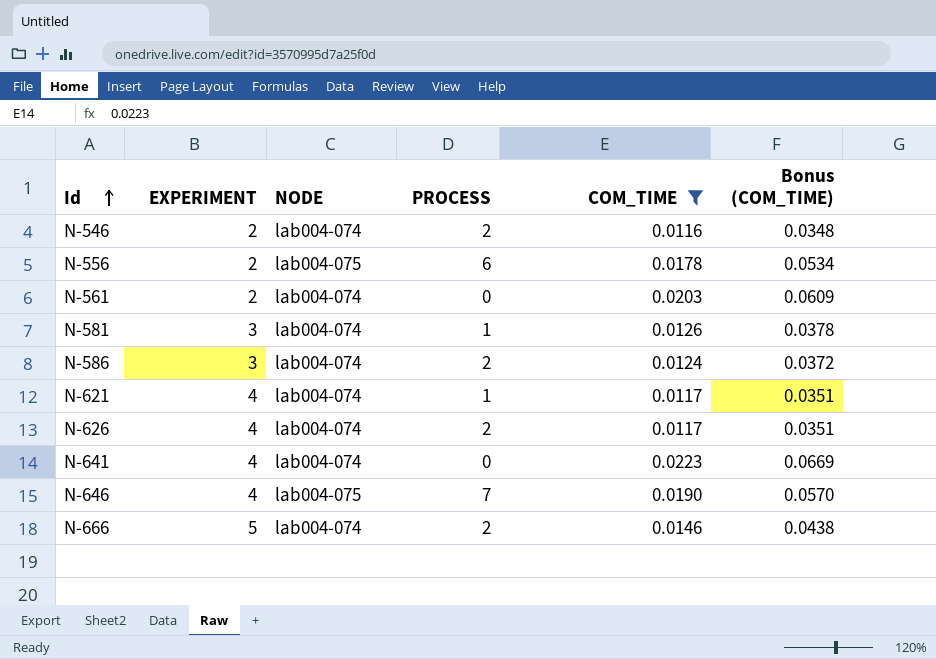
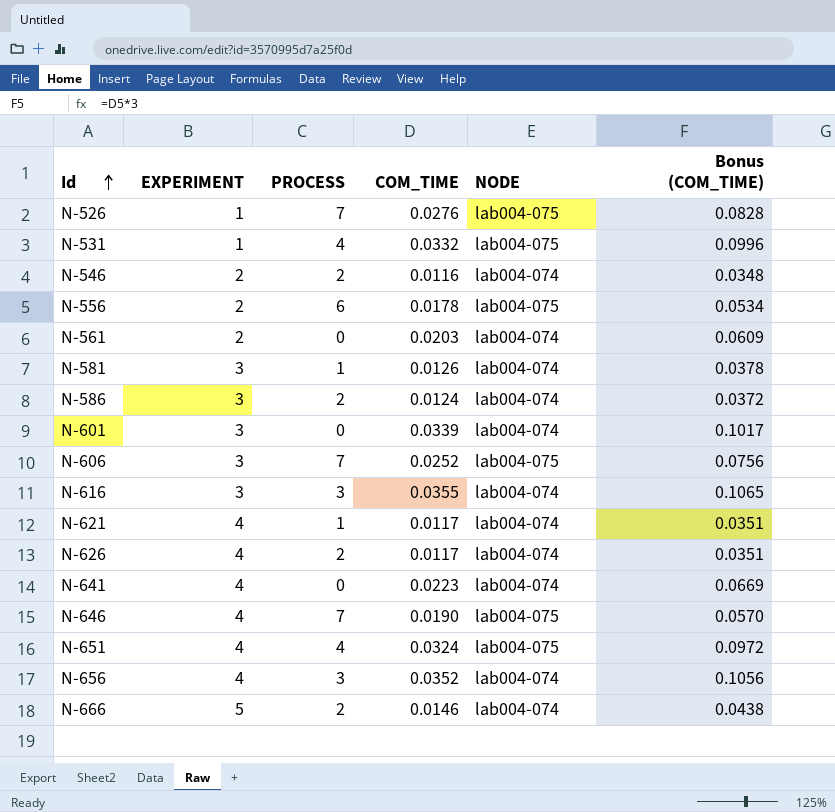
filter: COM_TIME <= 0.0223 -> none
column NODE | position: 3 -> 5

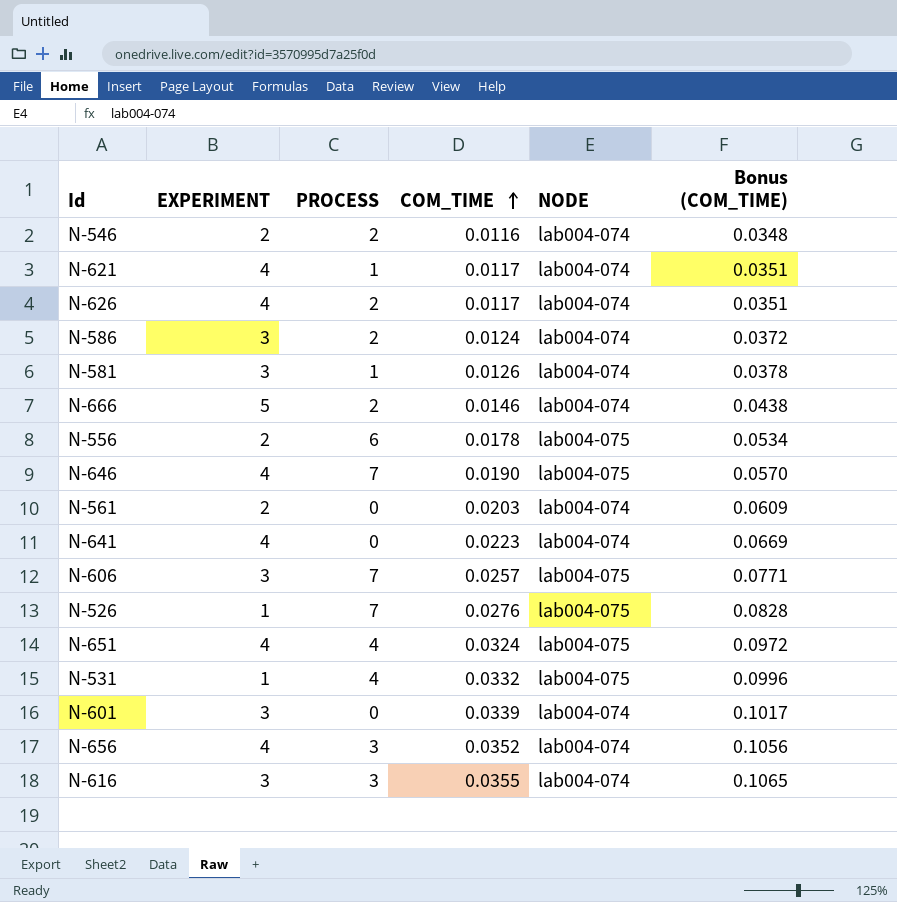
row order: Id ascending -> COM_TIME ascending
N-606 | COM_TIME: 0.0252 -> 0.0257
N-606 | Bonus (COM_TIME): 0.0756 -> 0.0771

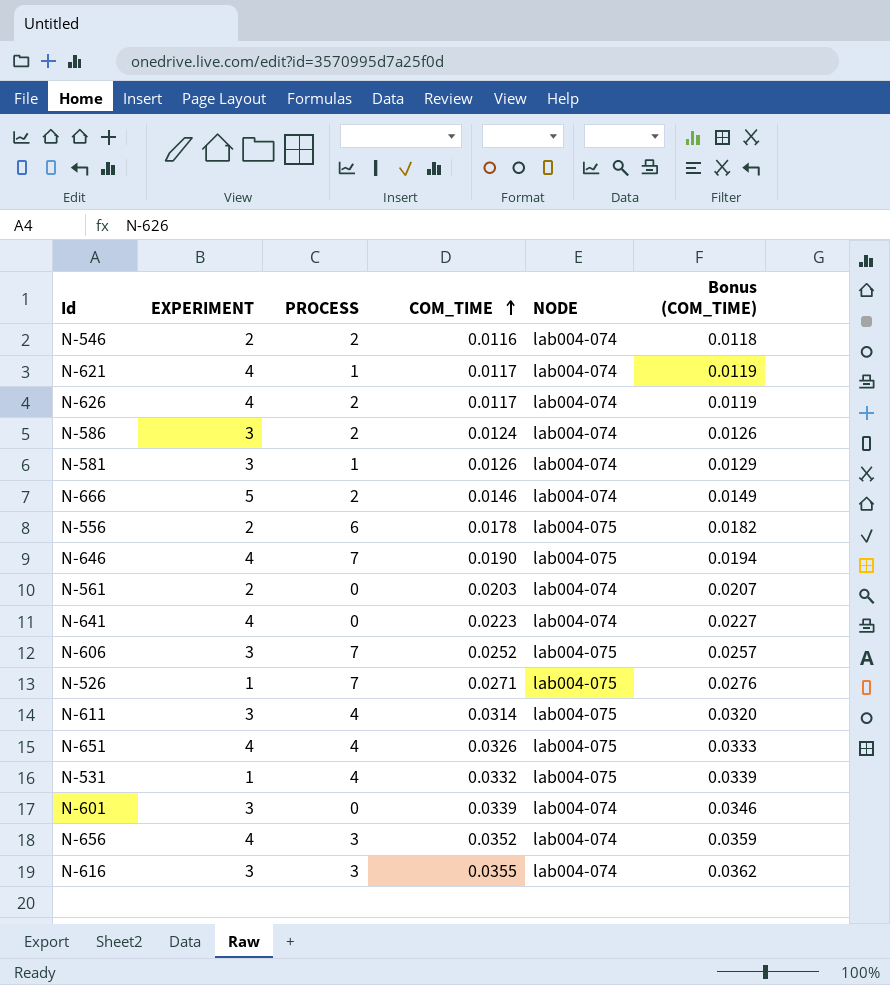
column Bonus (COM_TIME) | formula: [COM_TIME] * 3 -> [COM_TIME] * 1.02
N-606 | COM_TIME: 0.0257 -> 0.0252
N-526 | COM_TIME: 0.0276 -> 0.0271
row N-611: none -> 3 | 4 | 0.0314 | lab004-075 | 0.0320
N-651 | COM_TIME: 0.0324 -> 0.0326

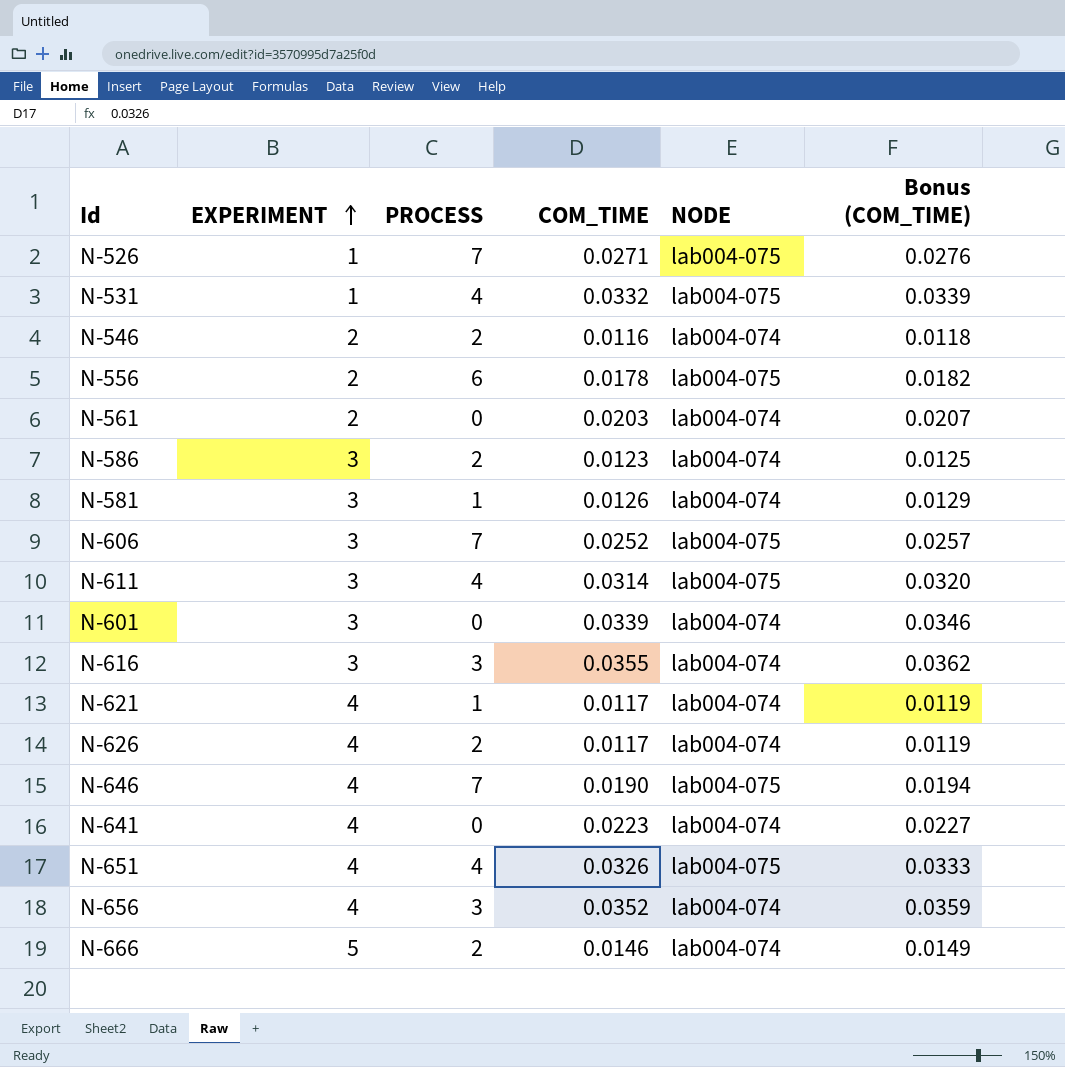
row order: COM_TIME ascending -> EXPERIMENT ascending
N-586 | COM_TIME: 0.0124 -> 0.0123
N-586 | Bonus (COM_TIME): 0.0126 -> 0.0125

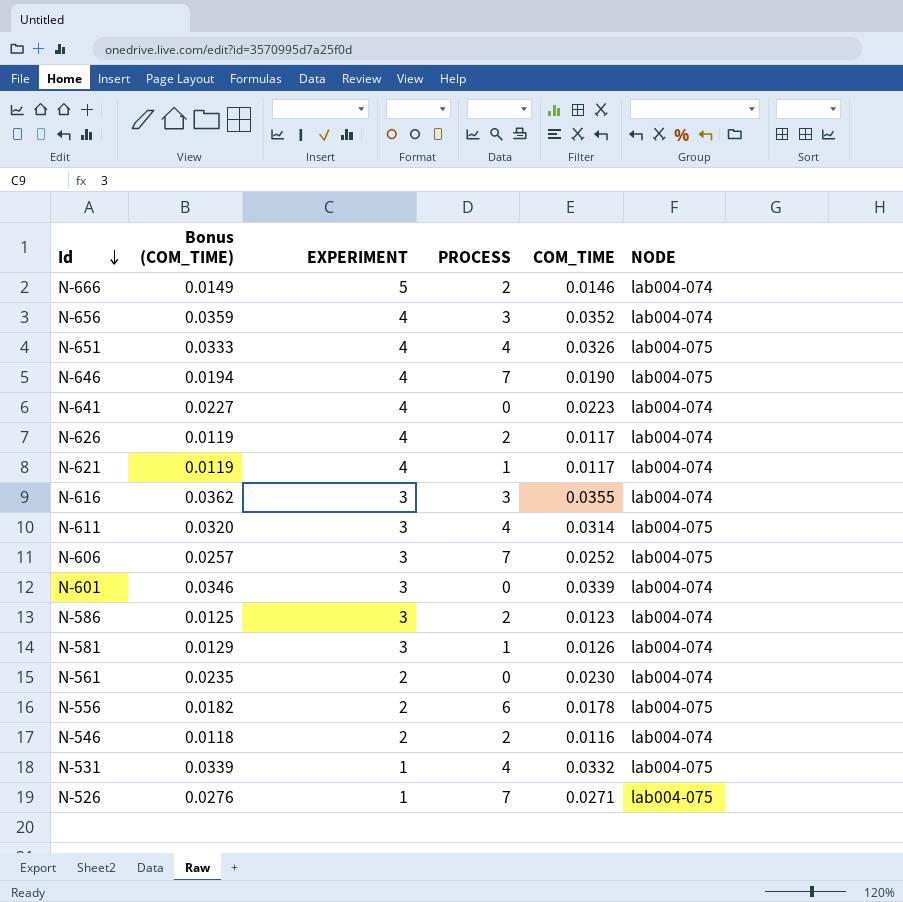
row order: EXPERIMENT ascending -> Id descending
column Bonus (COM_TIME) | position: 6 -> 2
N-561 | Bonus (COM_TIME): 0.0207 -> 0.0235
N-561 | COM_TIME: 0.0203 -> 0.0230

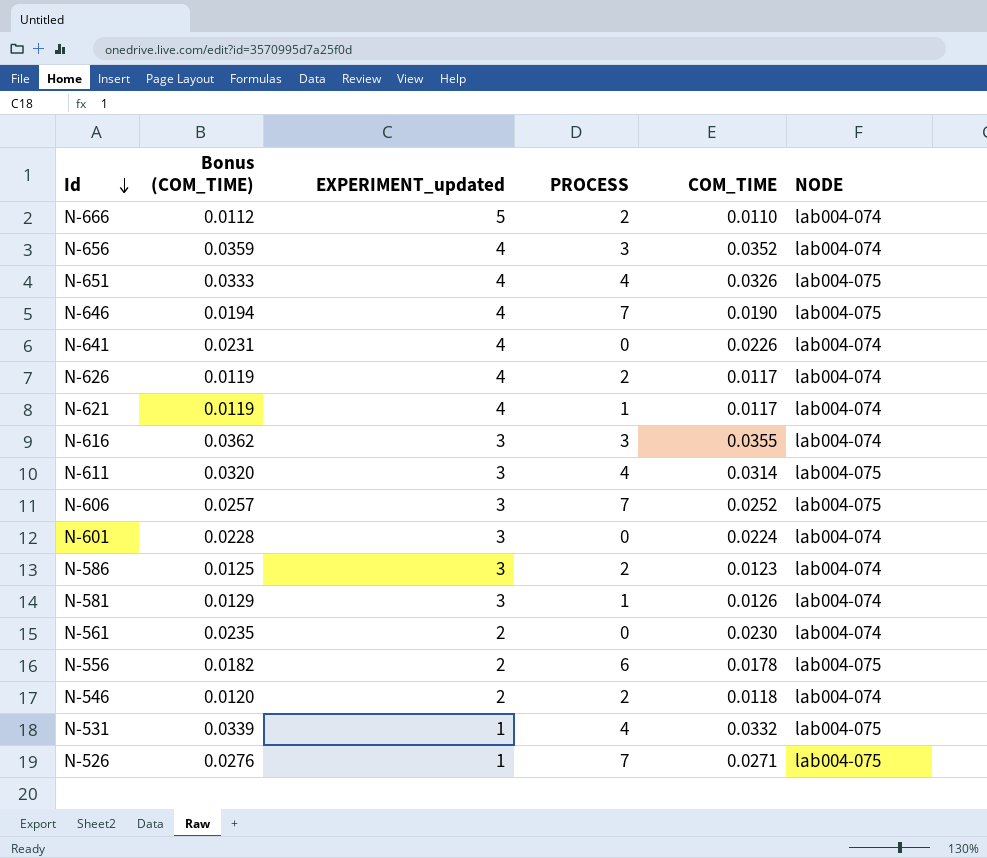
column name: EXPERIMENT -> EXPERIMENT_updated
N-666 | Bonus (COM_TIME): 0.0149 -> 0.0112
N-666 | COM_TIME: 0.0146 -> 0.0110
N-641 | Bonus (COM_TIME): 0.0227 -> 0.0231
N-641 | COM_TIME: 0.0223 -> 0.0226
N-601 | Bonus (COM_TIME): 0.0346 -> 0.0228
N-601 | COM_TIME: 0.0339 -> 0.0224
N-546 | Bonus (COM_TIME): 0.0118 -> 0.0120
N-546 | COM_TIME: 0.0116 -> 0.0118

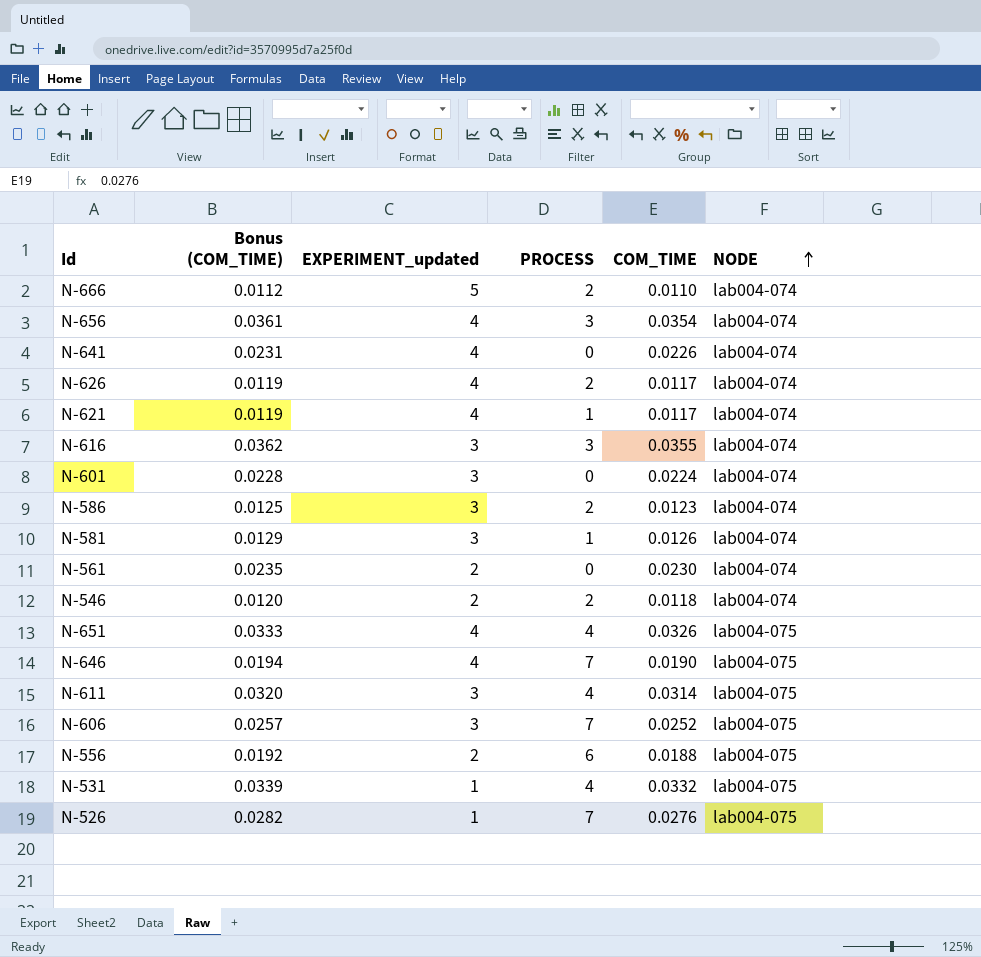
row order: Id descending -> NODE ascending
N-656 | Bonus (COM_TIME): 0.0359 -> 0.0361
N-656 | COM_TIME: 0.0352 -> 0.0354
N-556 | Bonus (COM_TIME): 0.0182 -> 0.0192
N-556 | COM_TIME: 0.0178 -> 0.0188
N-526 | Bonus (COM_TIME): 0.0276 -> 0.0282
N-526 | COM_TIME: 0.0271 -> 0.0276

